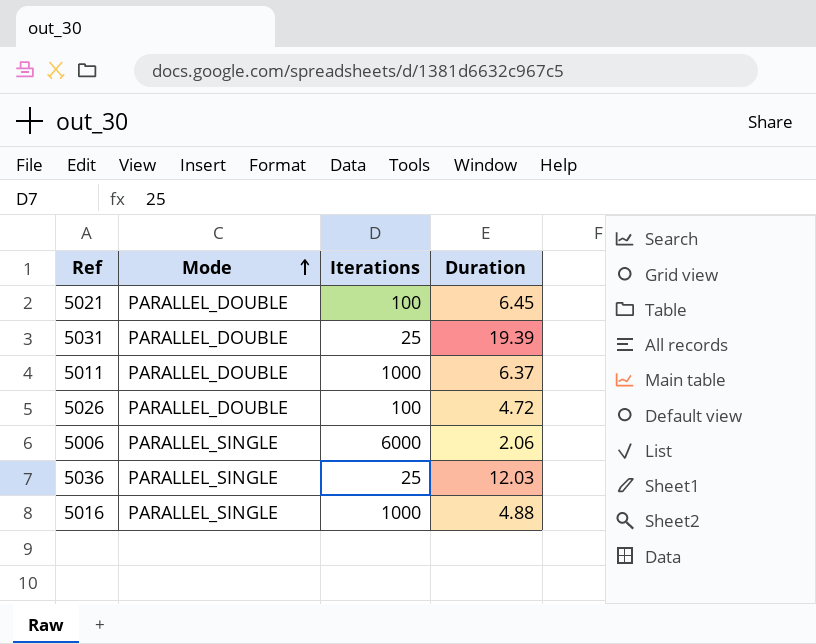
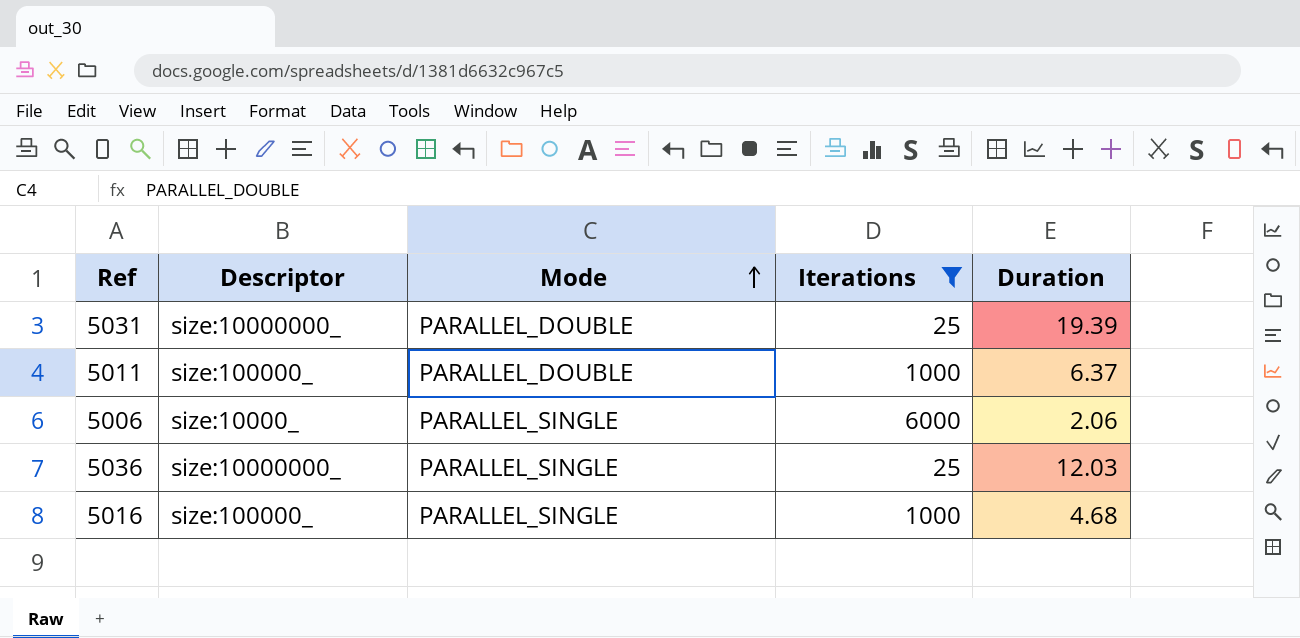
filter: none -> Iterations != 100
column Descriptor | position: none -> 2
5016 | Duration: 4.88 -> 4.68

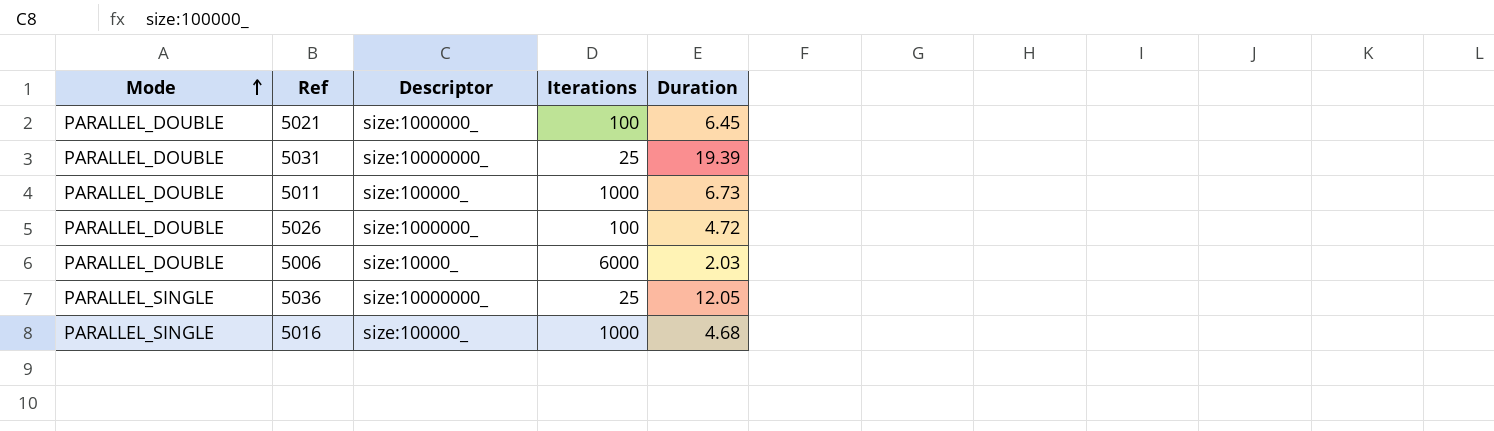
filter: Iterations != 100 -> none
column Mode | position: 3 -> 1
5011 | Duration: 6.37 -> 6.73
5006 | Mode: PARALLEL_SINGLE -> PARALLEL_DOUBLE
5006 | Duration: 2.06 -> 2.03
5036 | Duration: 12.03 -> 12.05

